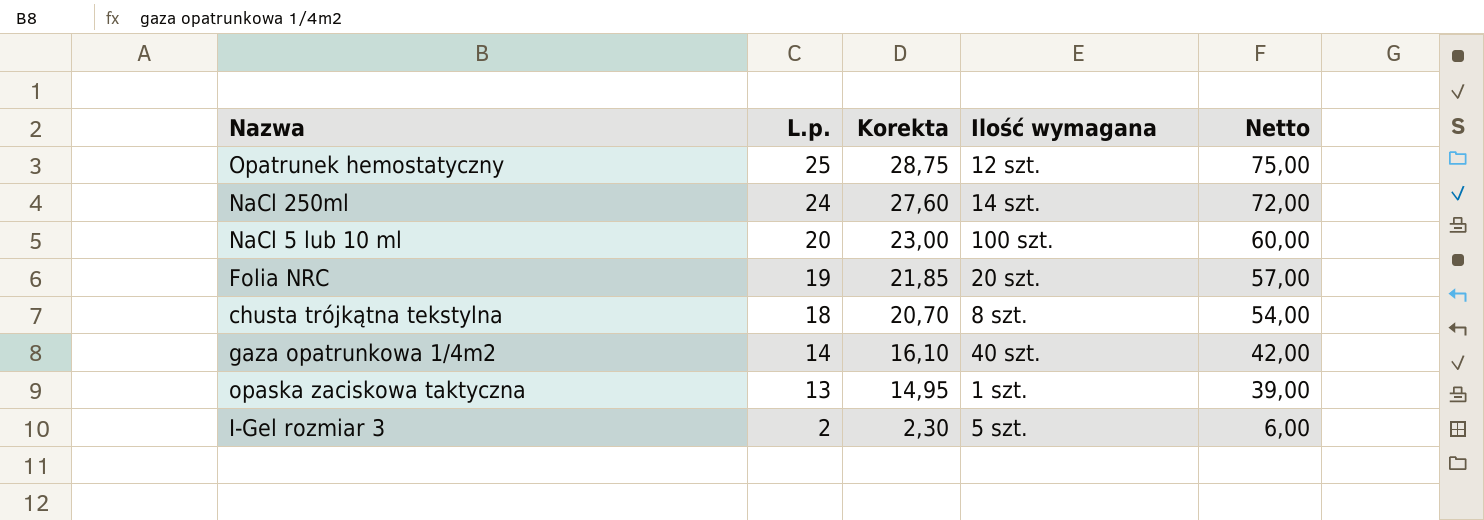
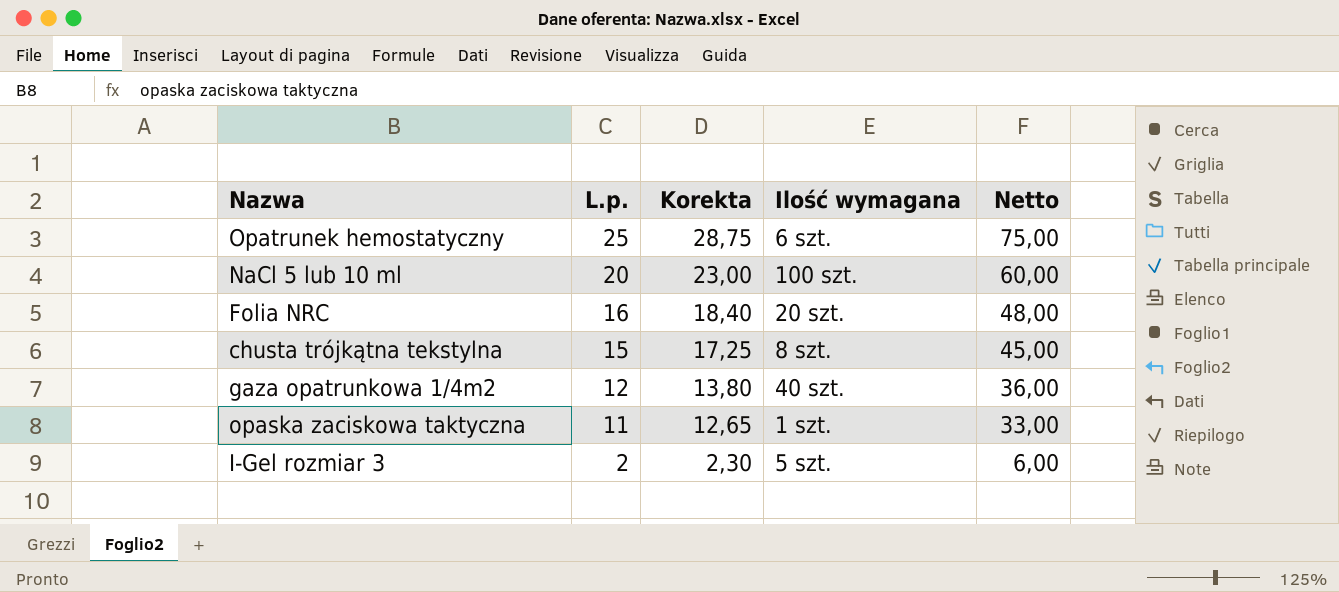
row NaCl 250ml: 24 | 27,60 | 14 szt. | 72,00 -> none
Opatrunek hemostatyczny | Ilość wymagana: 12 szt. -> 6 szt.
Folia NRC | L.p.: 19 -> 16
Folia NRC | Korekta: 21,85 -> 18,40
Folia NRC | Netto: 57,00 -> 48,00
chusta trójkątna tekstylna | L.p.: 18 -> 15
chusta trójkątna tekstylna | Korekta: 20,70 -> 17,25
chusta trójkątna tekstylna | Netto: 54,00 -> 45,00
gaza opatrunkowa 1/4m2 | L.p.: 14 -> 12
gaza opatrunkowa 1/4m2 | Korekta: 16,10 -> 13,80
gaza opatrunkowa 1/4m2 | Netto: 42,00 -> 36,00
opaska zaciskowa taktyczna | L.p.: 13 -> 11
opaska zaciskowa taktyczna | Korekta: 14,95 -> 12,65
opaska zaciskowa taktyczna | Netto: 39,00 -> 33,00

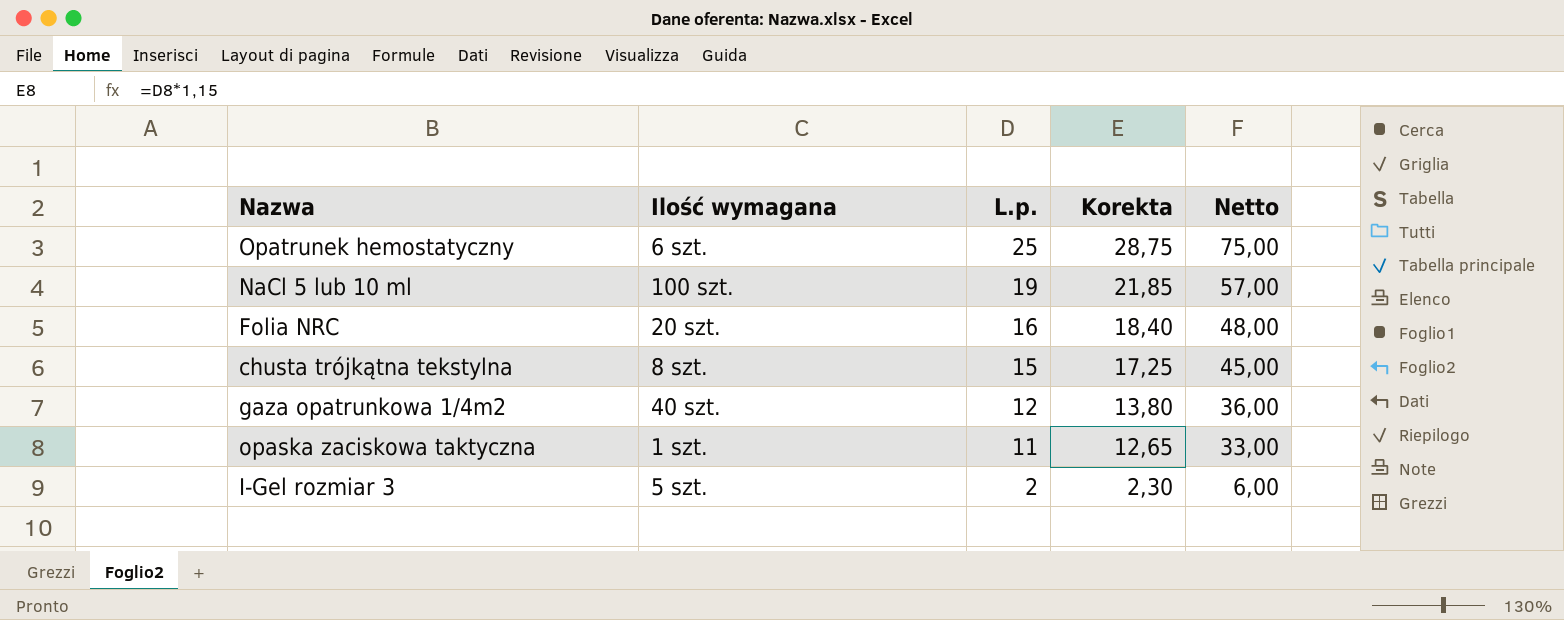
column Ilość wymagana | position: 4 -> 2
NaCl 5 lub 10 ml | L.p.: 20 -> 19
NaCl 5 lub 10 ml | Korekta: 23,00 -> 21,85
NaCl 5 lub 10 ml | Netto: 60,00 -> 57,00

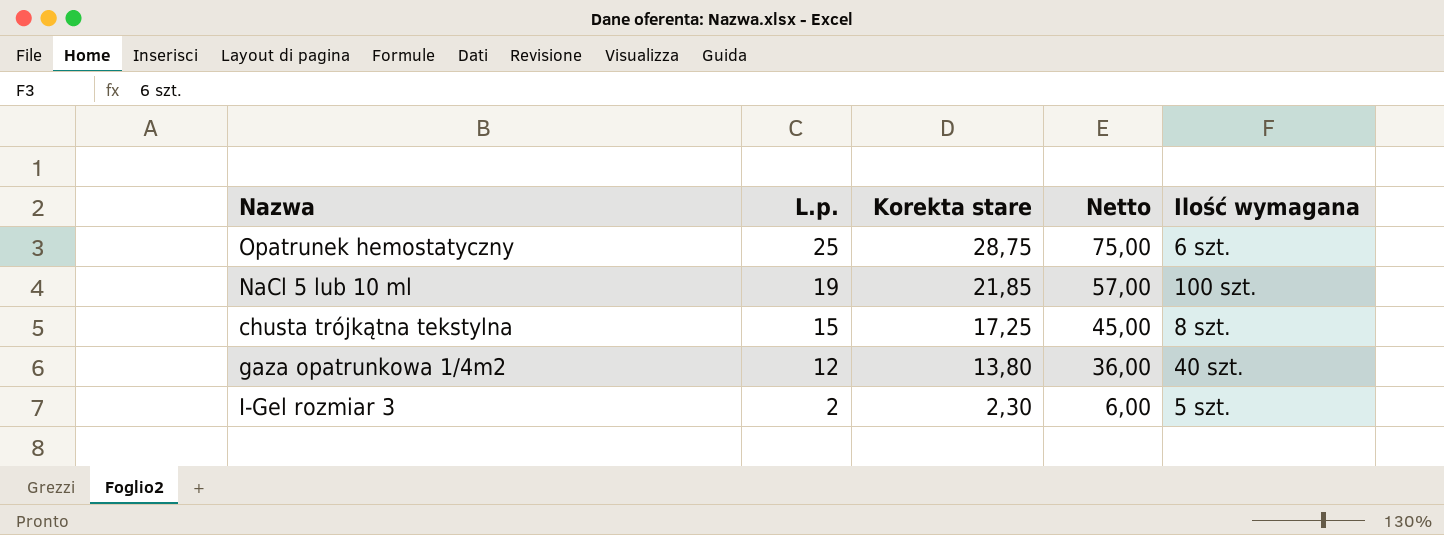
column name: Korekta -> Korekta stare
column Ilość wymagana | position: 2 -> 5
row Folia NRC: 20 szt. | 16 | 18,40 | 48,00 -> none
row opaska zaciskowa taktyczna: 1 szt. | 11 | 12,65 | 33,00 -> none

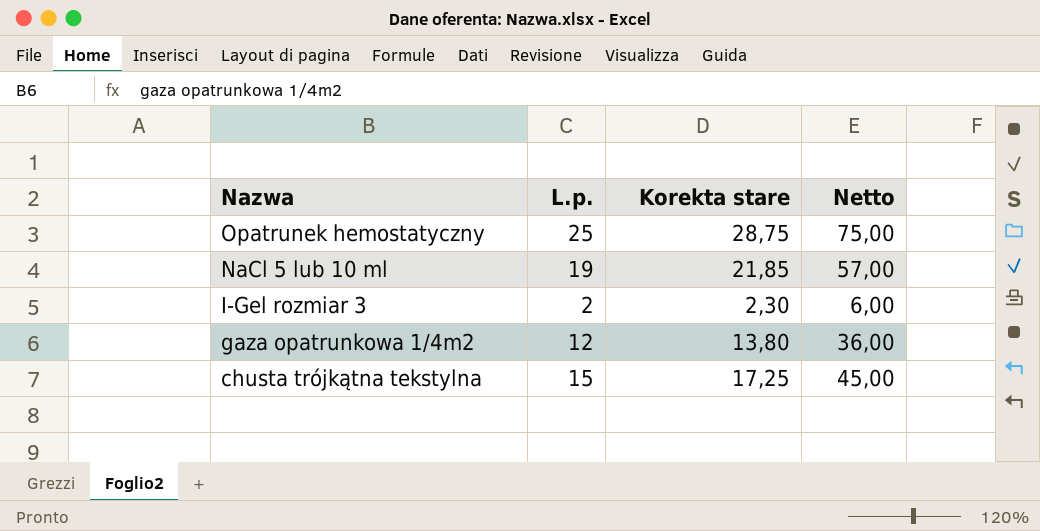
row order: L.p. descending -> Nazwa descending
column Ilość wymagana | position: 5 -> none

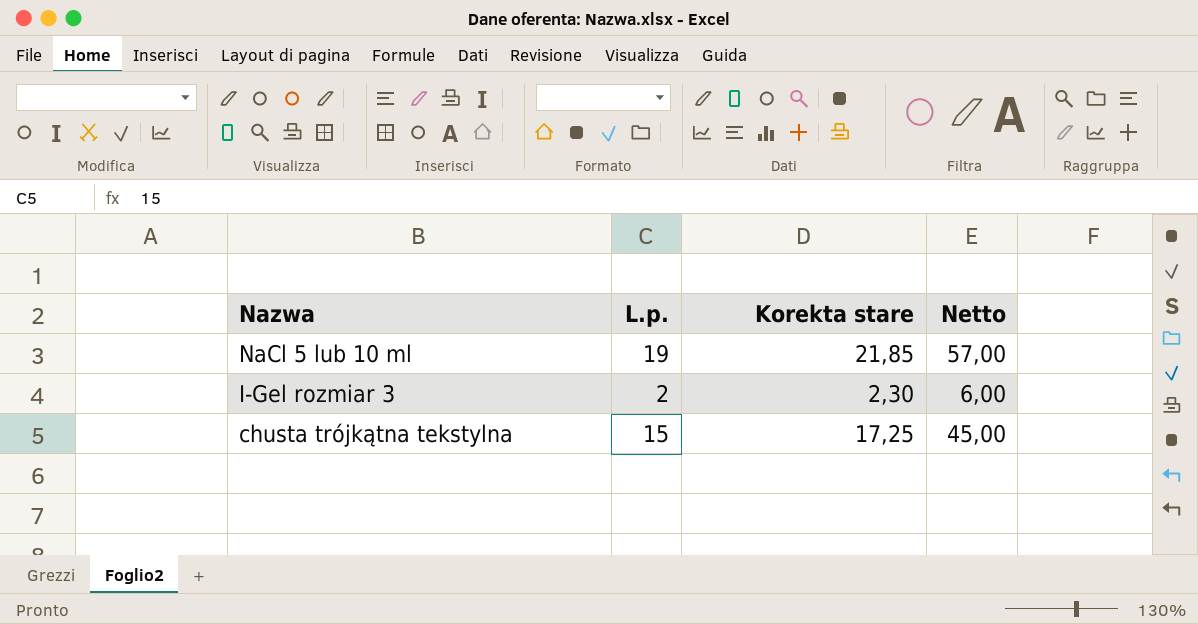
row Opatrunek hemostatyczny: 25 | 28,75 | 75,00 -> none
row gaza opatrunkowa 1/4m2: 12 | 13,80 | 36,00 -> none

